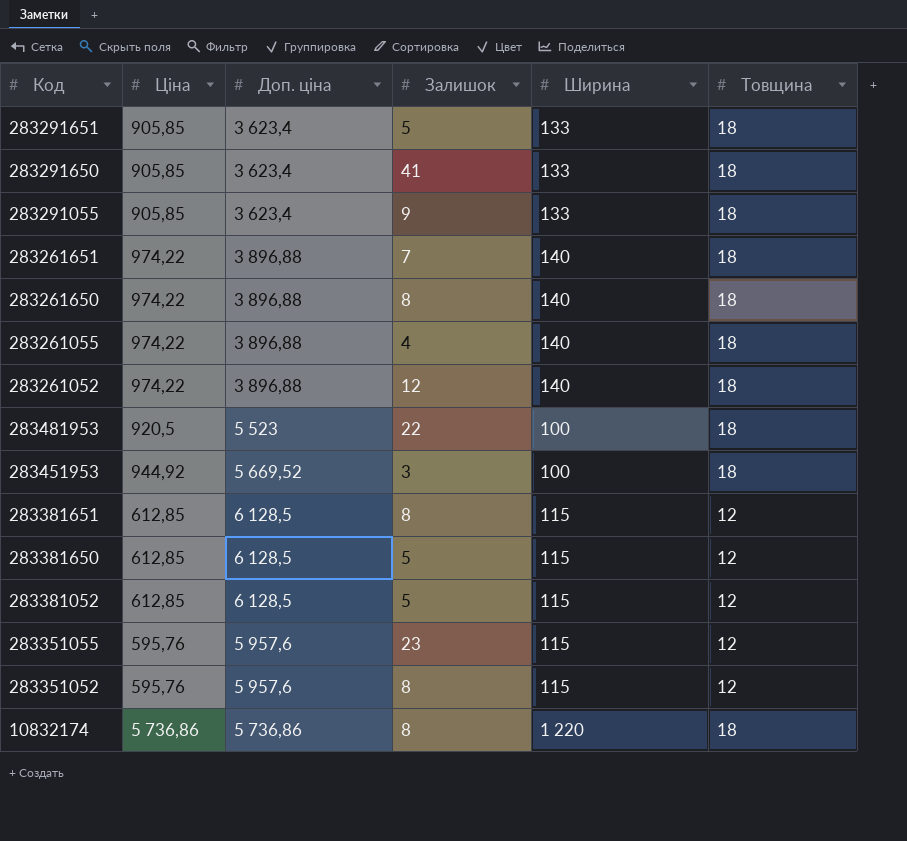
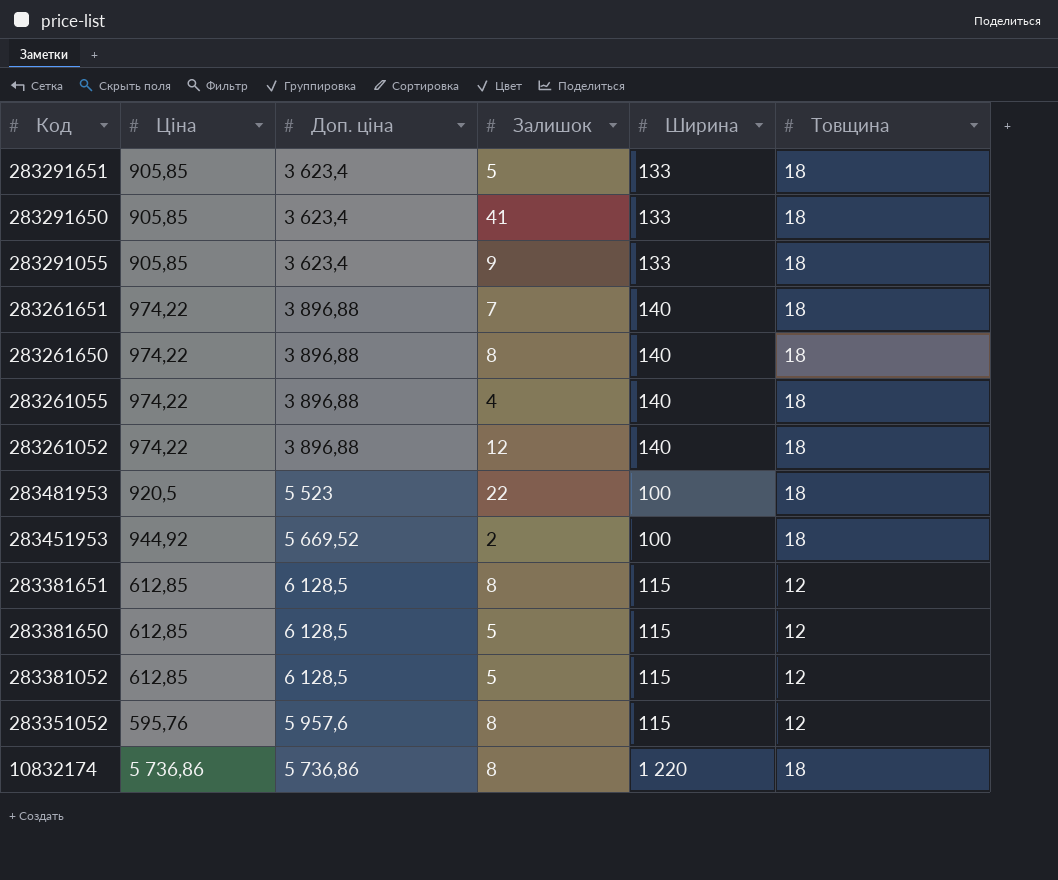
row 283351055: 595,76 | 5 957,6 | 23 | 115 | 12 -> none
283451953 | Залишок: 3 -> 2

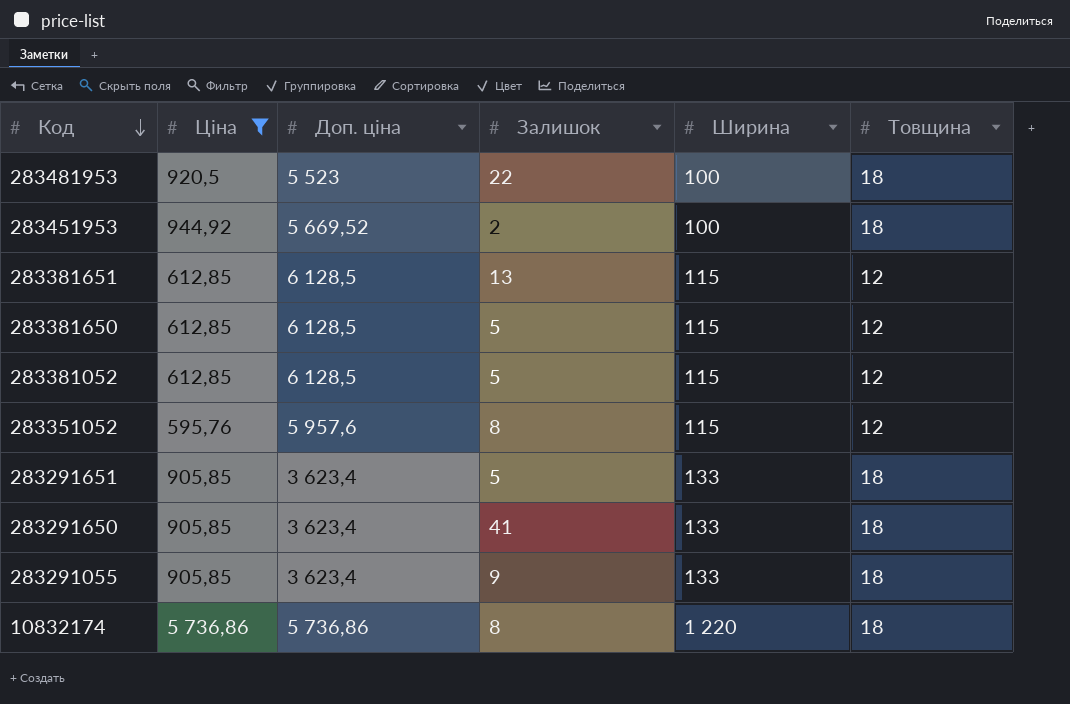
filter: none -> Ціна != 974,22
row order: none -> Код descending
283381651 | Залишок: 8 -> 13

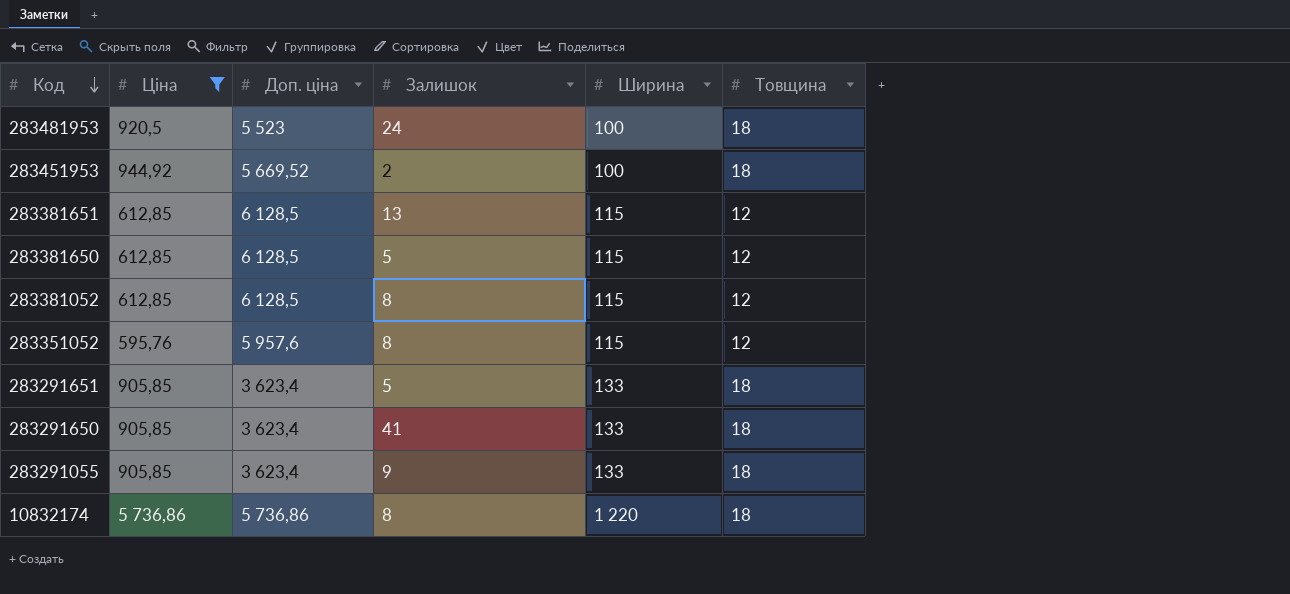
283481953 | Залишок: 22 -> 24
283381052 | Залишок: 5 -> 8

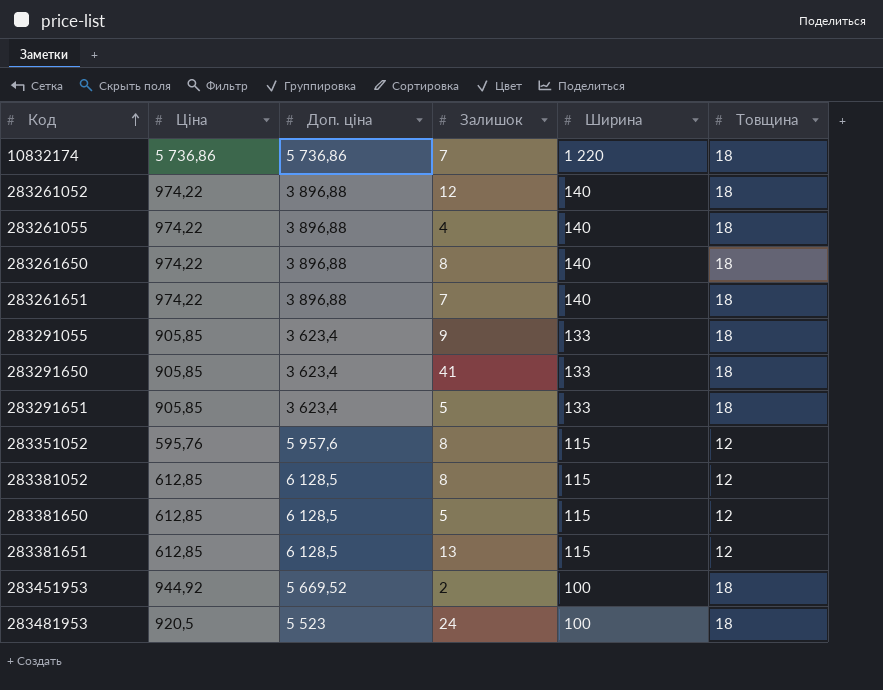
filter: Ціна != 974,22 -> none
row order: Код descending -> Код ascending
10832174 | Залишок: 8 -> 7

